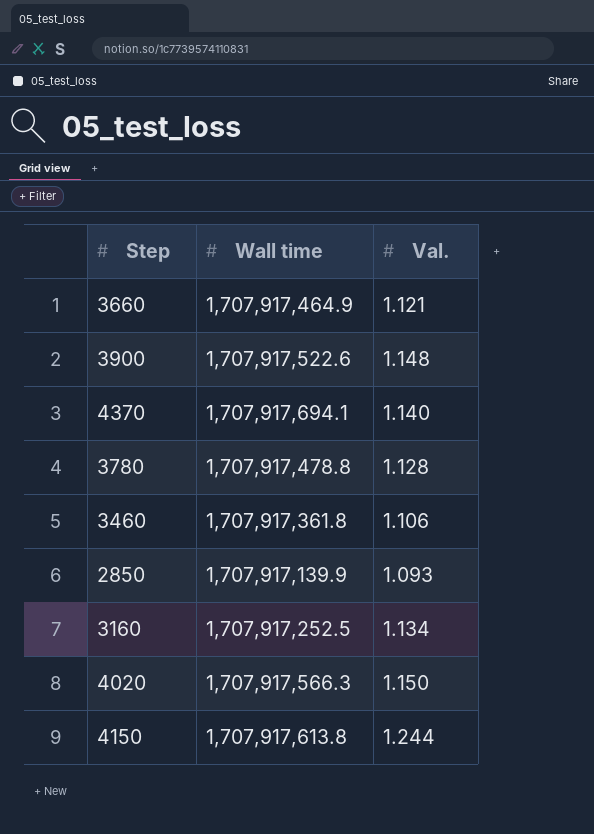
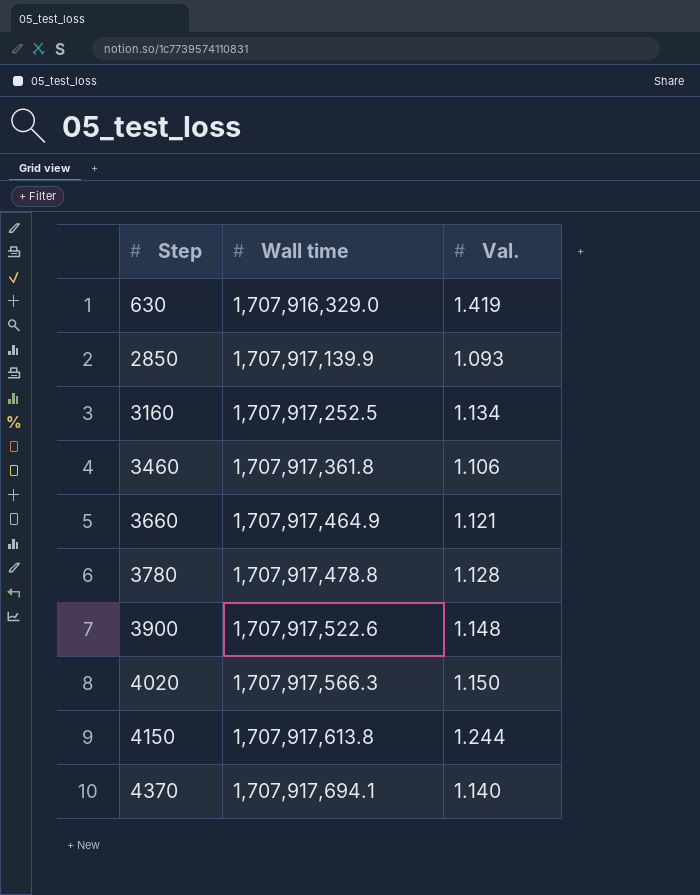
row order: none -> Step ascending
row 630: none -> 1,707,916,329.0 | 1.419

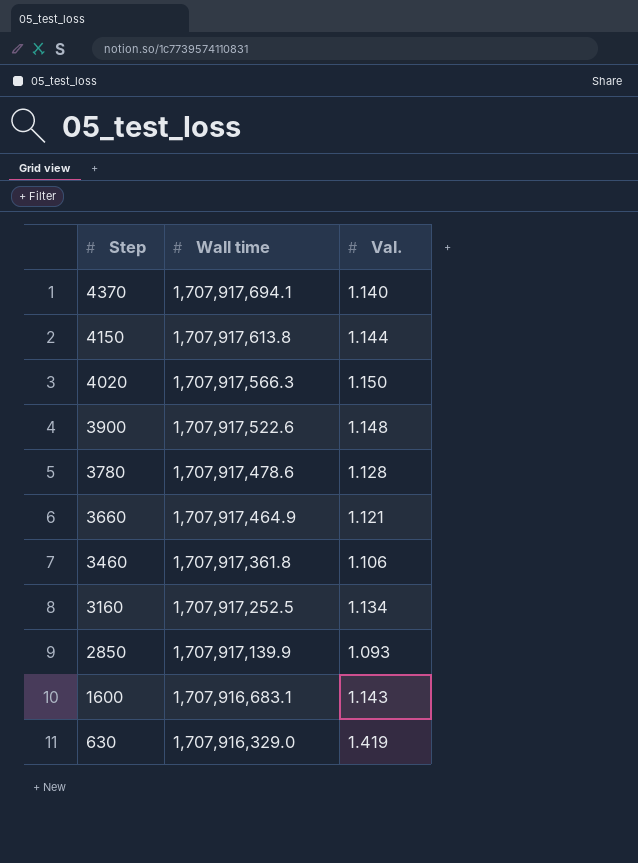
row order: Step ascending -> Step descending
4150 | Val.: 1.244 -> 1.144
3780 | Wall time: 1,707,917,478.8 -> 1,707,917,478.6
row 1600: none -> 1,707,916,683.1 | 1.143

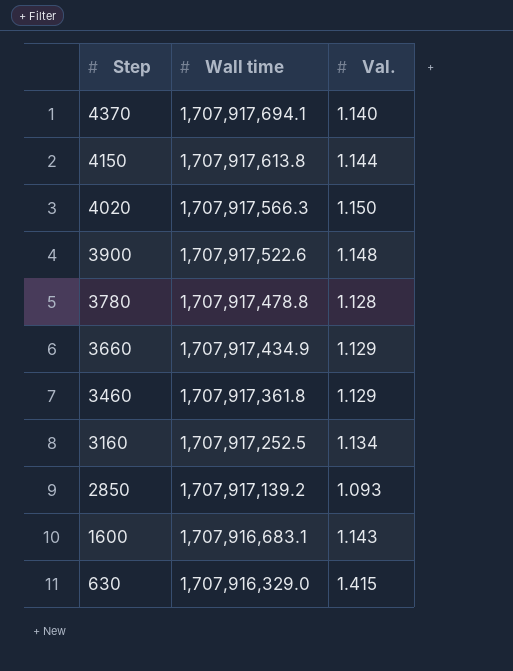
3780 | Wall time: 1,707,917,478.6 -> 1,707,917,478.8
3660 | Wall time: 1,707,917,464.9 -> 1,707,917,434.9
3660 | Val.: 1.121 -> 1.129
3460 | Val.: 1.106 -> 1.129
2850 | Wall time: 1,707,917,139.9 -> 1,707,917,139.2
630 | Val.: 1.419 -> 1.415

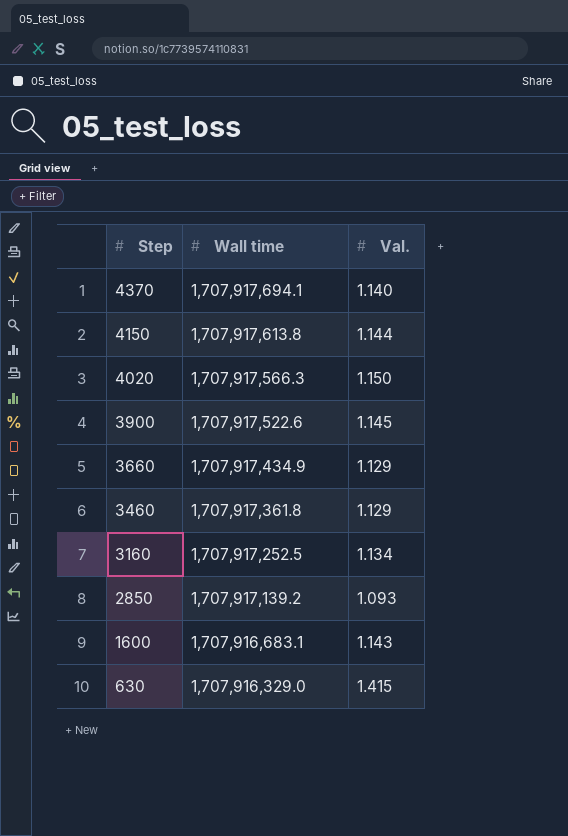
row 3780: 1,707,917,478.8 | 1.128 -> none
3900 | Val.: 1.148 -> 1.145

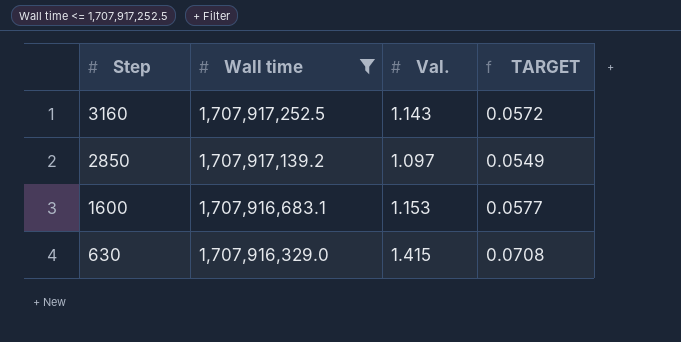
filter: none -> Wall time <= 1,707,917,252.5
column TARGET | formula: none -> [Val.] * 0.05
3160 | Val.: 1.134 -> 1.143
2850 | Val.: 1.093 -> 1.097
1600 | Val.: 1.143 -> 1.153

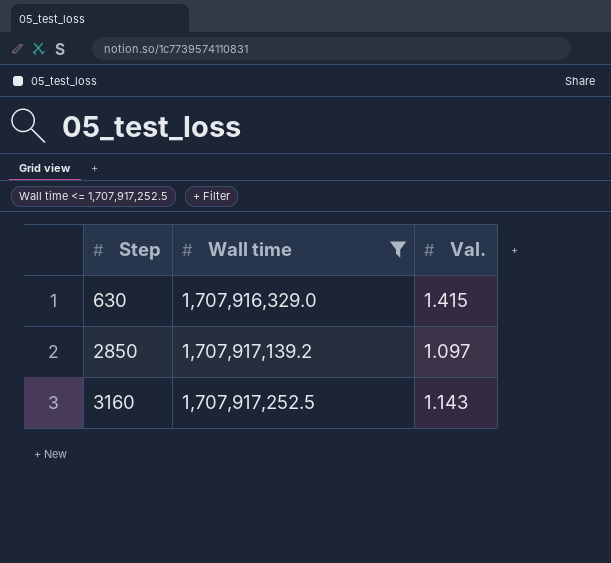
row order: Step descending -> Step ascending
column TARGET | formula: [Val.] * 0.05 -> none
row 1600: 1,707,916,683.1 | 1.153 | 0.0577 -> none

